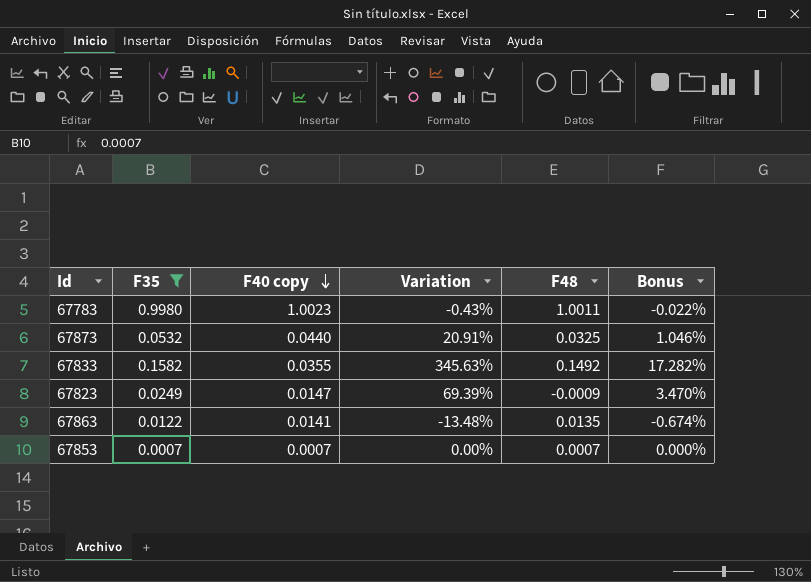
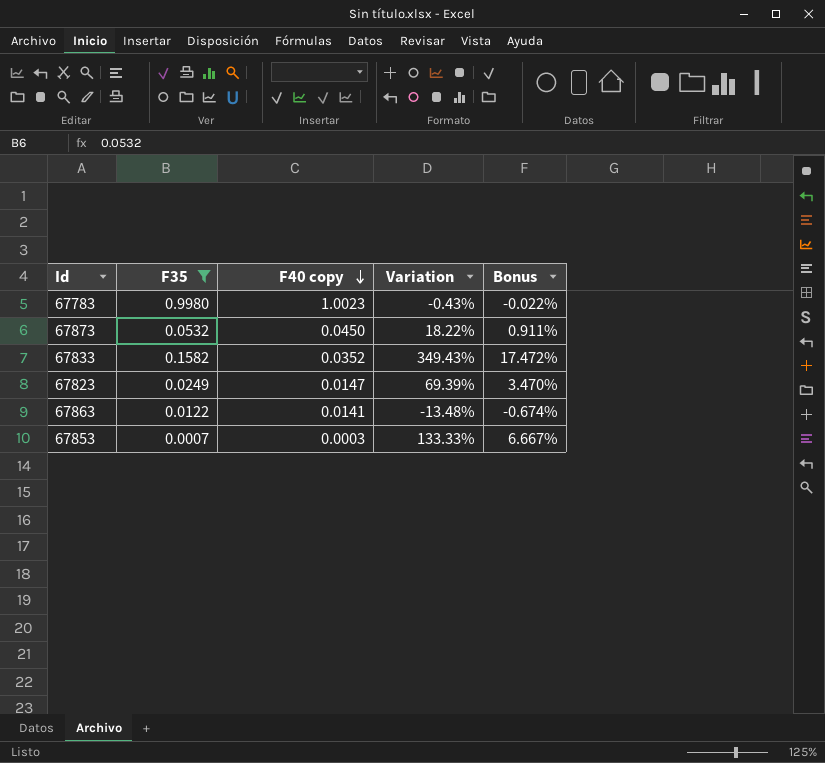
column F48 | position: 5 -> none
67873 | F40 copy: 0.0440 -> 0.0450
67873 | Variation: 20.91% -> 18.22%
67873 | Bonus: 1.046% -> 0.911%
67833 | F40 copy: 0.0355 -> 0.0352
67833 | Variation: 345.63% -> 349.43%
67833 | Bonus: 17.282% -> 17.472%
67853 | F40 copy: 0.0007 -> 0.0003
67853 | Variation: 0.00% -> 133.33%
67853 | Bonus: 0.000% -> 6.667%

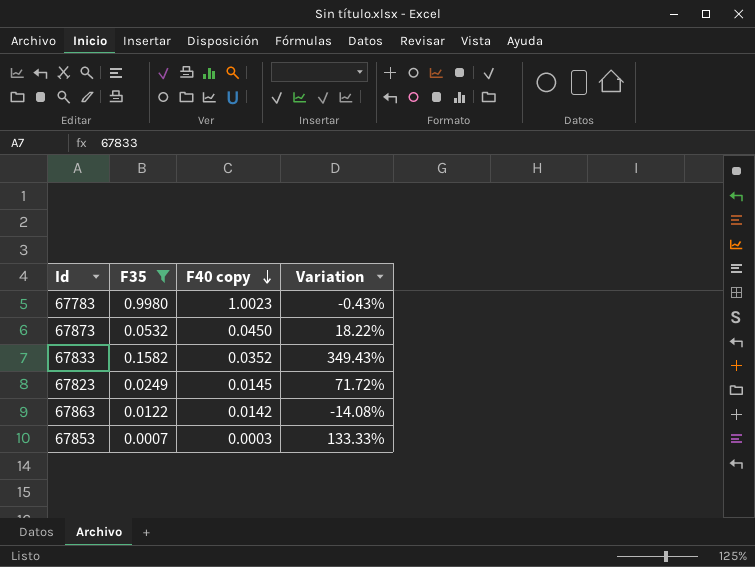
column Bonus | formula: [Variation] * 0.05 -> none
67823 | F40 copy: 0.0147 -> 0.0145
67823 | Variation: 69.39% -> 71.72%
67863 | F40 copy: 0.0141 -> 0.0142
67863 | Variation: -13.48% -> -14.08%

